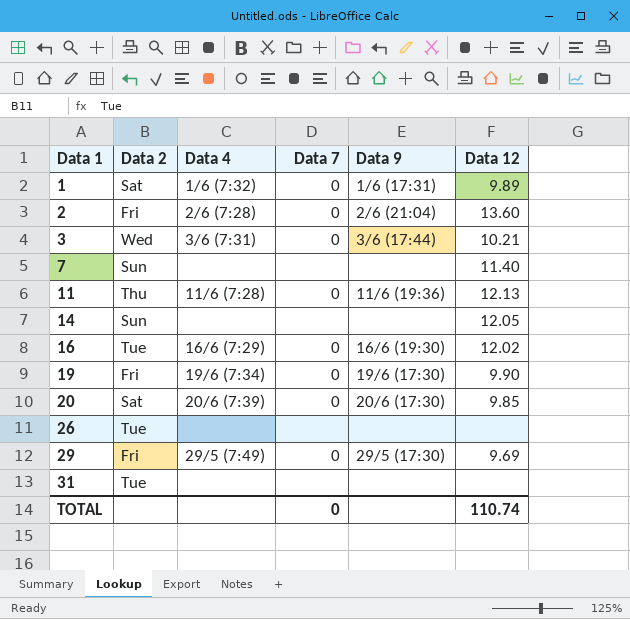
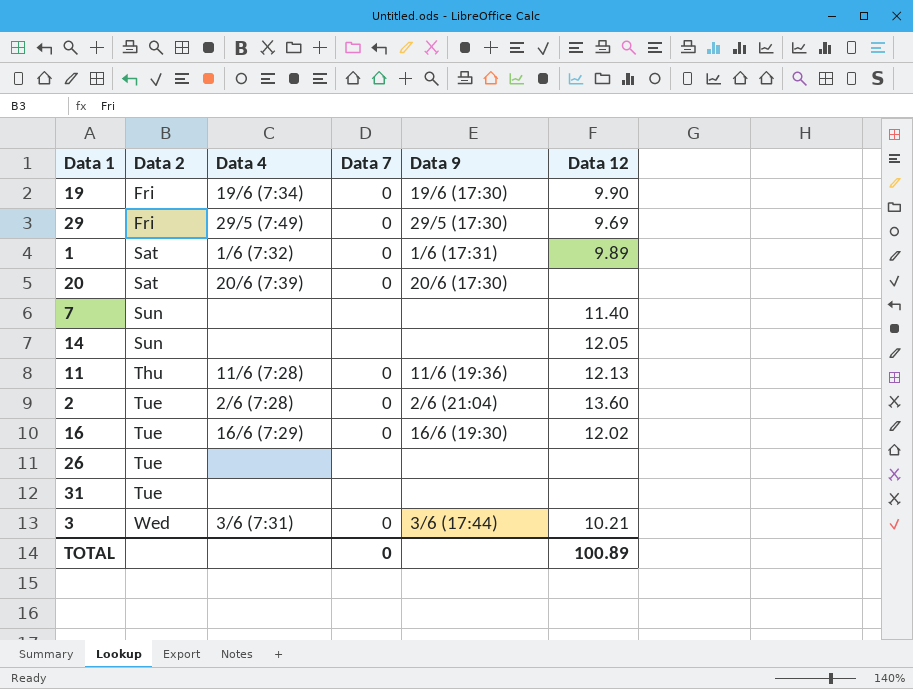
row order: Data 1 ascending -> Data 2 ascending
20 | Data 12: 9.85 -> none
2 | Data 2: Fri -> Tue
TOTAL | Data 12: 110.74 -> 100.89

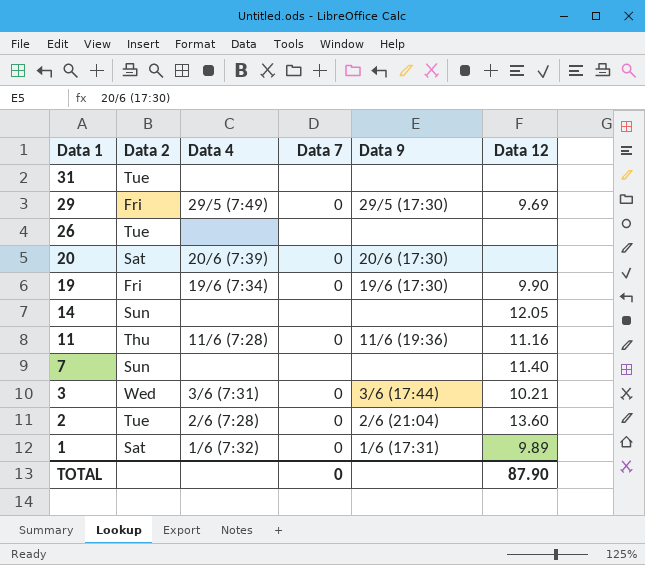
row order: Data 2 ascending -> Data 1 descending
row 16: Tue | 16/6 (7:29) | 0 | 16/6 (19:30) | 12.02 -> none
11 | Data 12: 12.13 -> 11.16
TOTAL | Data 12: 100.89 -> 87.90

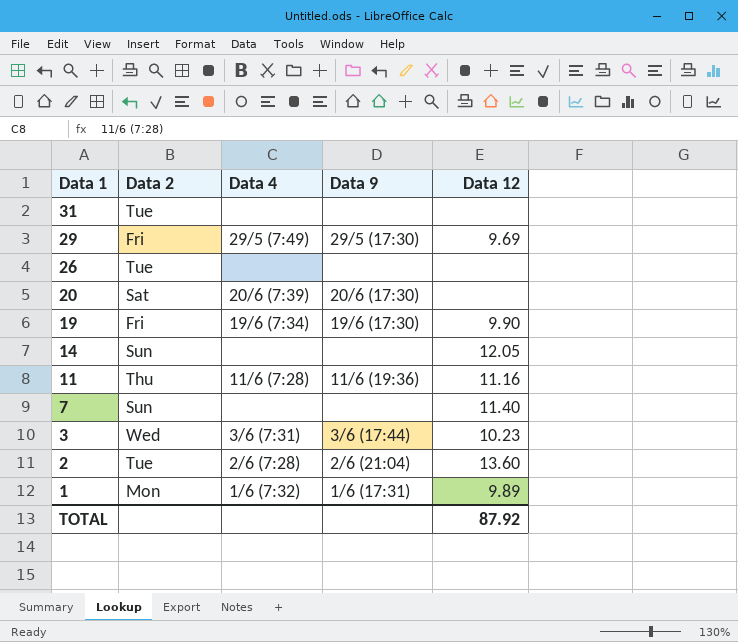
column Data 7 | position: 4 -> none
3 | Data 12: 10.21 -> 10.23
1 | Data 2: Sat -> Mon
TOTAL | Data 12: 87.90 -> 87.92

